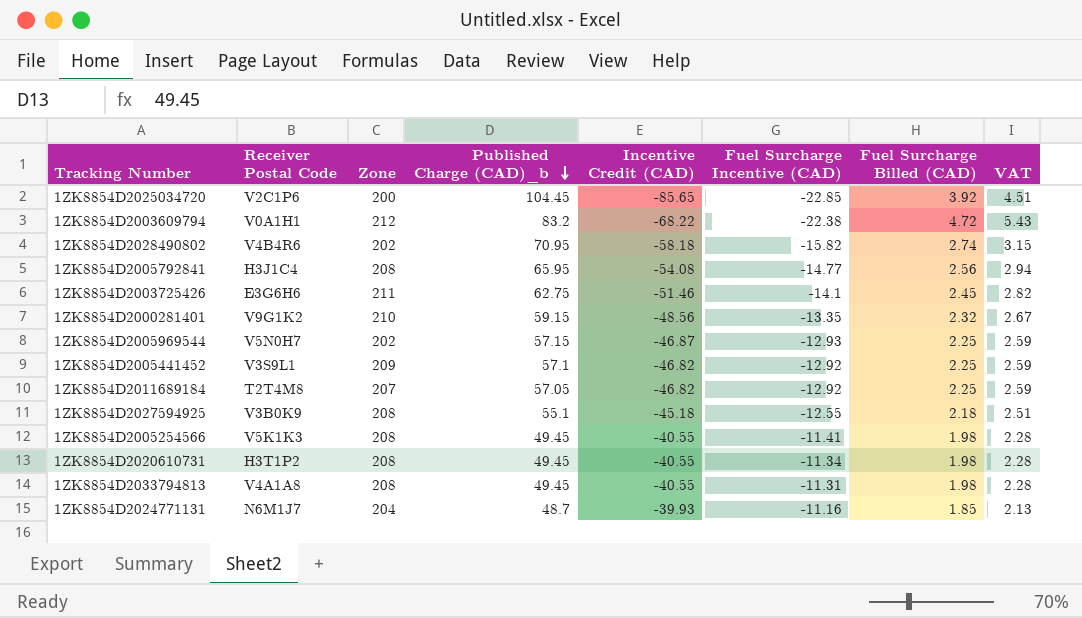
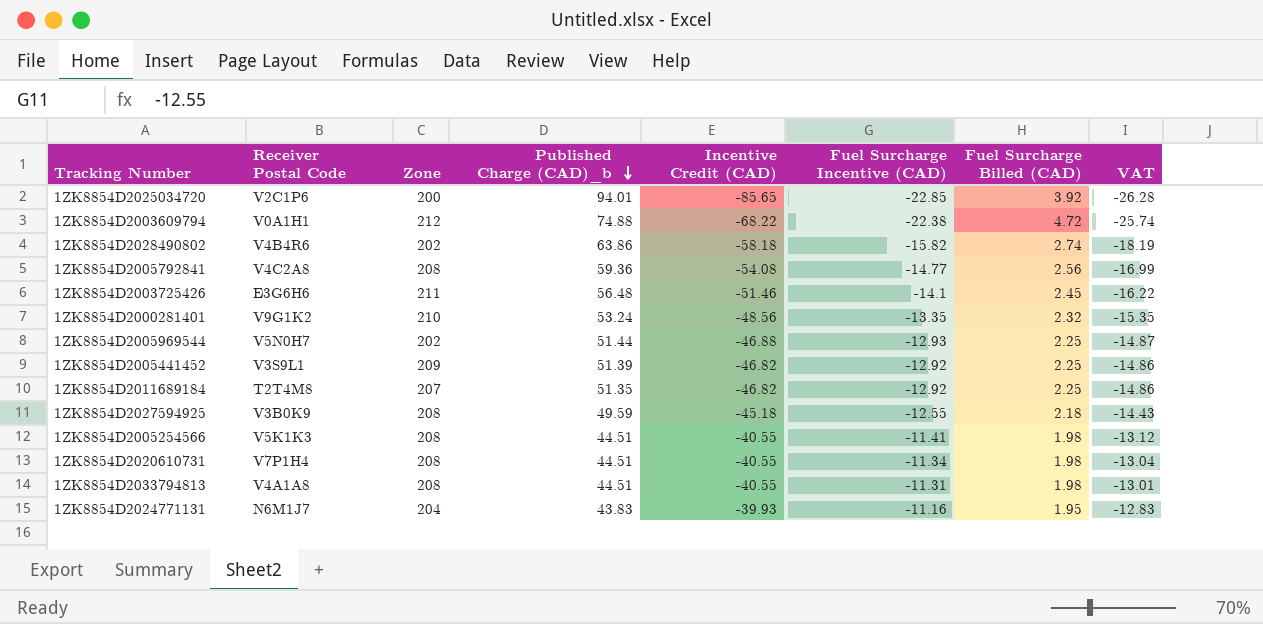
column VAT | formula: [Fuel Surcharge Billed (CAD)] * 1.15 -> [Fuel Surcharge Incentive (CAD)] * 1.15
1ZK8854D2025034720 | Published Charge (CAD)_b: 104.45 -> 94.01
1ZK8854D2003609794 | Published Charge (CAD)_b: 83.2 -> 74.88
1ZK8854D2028490802 | Published Charge (CAD)_b: 70.95 -> 63.86
1ZK8854D2005792841 | Receiver Postal Code: H3J1C4 -> V4C2A8
1ZK8854D2005792841 | Published Charge (CAD)_b: 65.95 -> 59.36
1ZK8854D2003725426 | Published Charge (CAD)_b: 62.75 -> 56.48
1ZK8854D2000281401 | Published Charge (CAD)_b: 59.15 -> 53.24
1ZK8854D2005969544 | Published Charge (CAD)_b: 57.15 -> 51.44
1ZK8854D2005969544 | Incentive Credit (CAD): -46.87 -> -46.88
1ZK8854D2005441452 | Published Charge (CAD)_b: 57.1 -> 51.39
1ZK8854D2011689184 | Published Charge (CAD)_b: 57.05 -> 51.35
1ZK8854D2027594925 | Published Charge (CAD)_b: 55.1 -> 49.59
1ZK8854D2005254566 | Published Charge (CAD)_b: 49.45 -> 44.51
1ZK8854D2020610731 | Receiver Postal Code: H3T1P2 -> V7P1H4
1ZK8854D2020610731 | Published Charge (CAD)_b: 49.45 -> 44.51
1ZK8854D2033794813 | Published Charge (CAD)_b: 49.45 -> 44.51
1ZK8854D2024771131 | Published Charge (CAD)_b: 48.7 -> 43.83
1ZK8854D2024771131 | Fuel Surcharge Billed (CAD): 1.85 -> 1.95

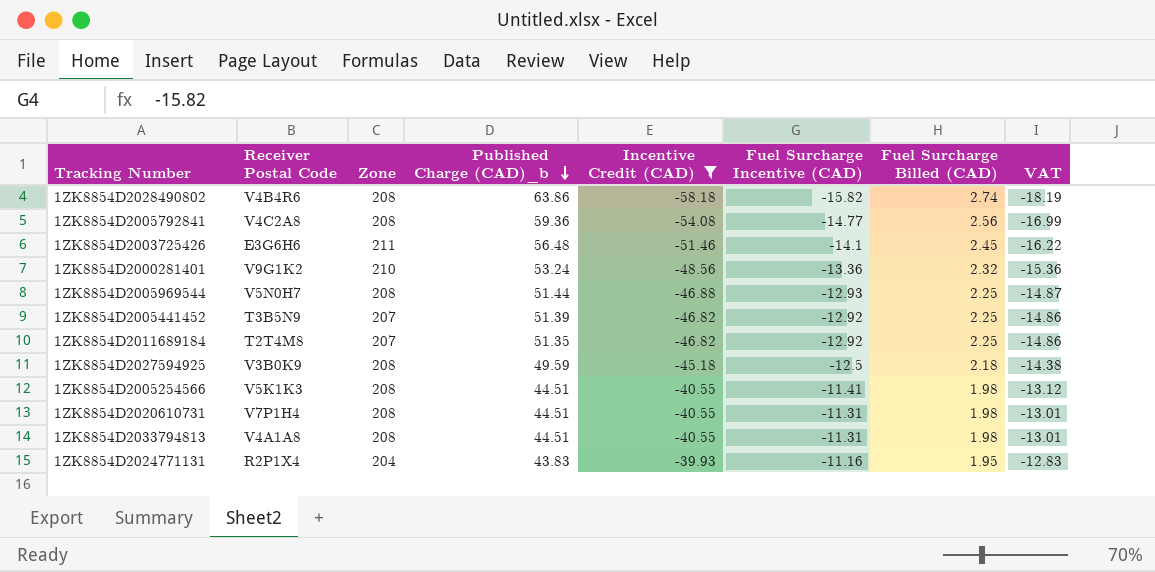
filter: none -> Incentive Credit (CAD) >= -58.18
1ZK8854D2028490802 | Zone: 202 -> 208
1ZK8854D2000281401 | Fuel Surcharge Incentive (CAD): -13.35 -> -13.36
1ZK8854D2000281401 | VAT: -15.35 -> -15.36
1ZK8854D2005969544 | Zone: 202 -> 208
1ZK8854D2005441452 | Receiver Postal Code: V3S9L1 -> T3B5N9
1ZK8854D2005441452 | Zone: 209 -> 207
1ZK8854D2027594925 | Fuel Surcharge Incentive (CAD): -12.55 -> -12.5
1ZK8854D2027594925 | VAT: -14.43 -> -14.38
1ZK8854D2020610731 | Fuel Surcharge Incentive (CAD): -11.34 -> -11.31
1ZK8854D2020610731 | VAT: -13.04 -> -13.01
1ZK8854D2024771131 | Receiver Postal Code: N6M1J7 -> R2P1X4

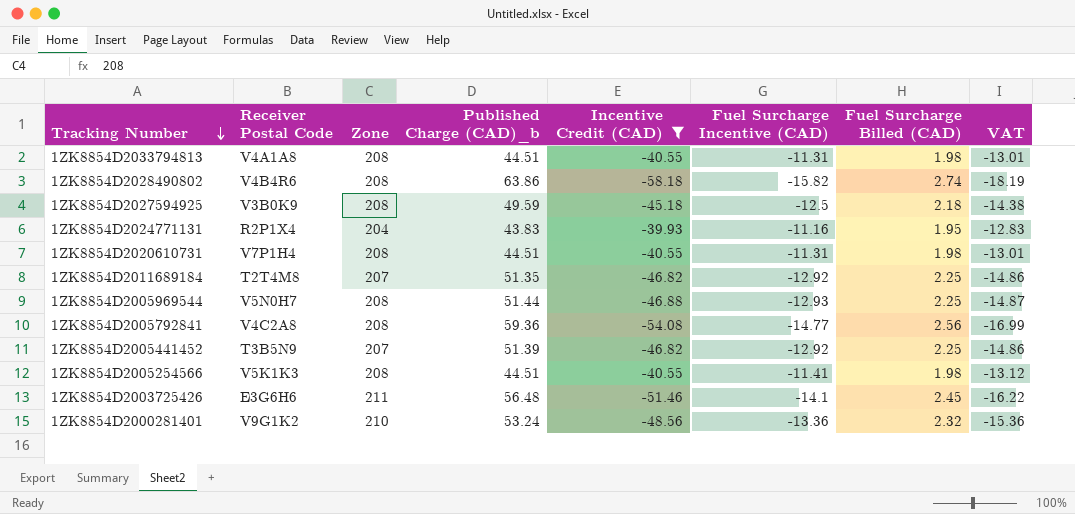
row order: Published Charge (CAD)_b descending -> Tracking Number descending

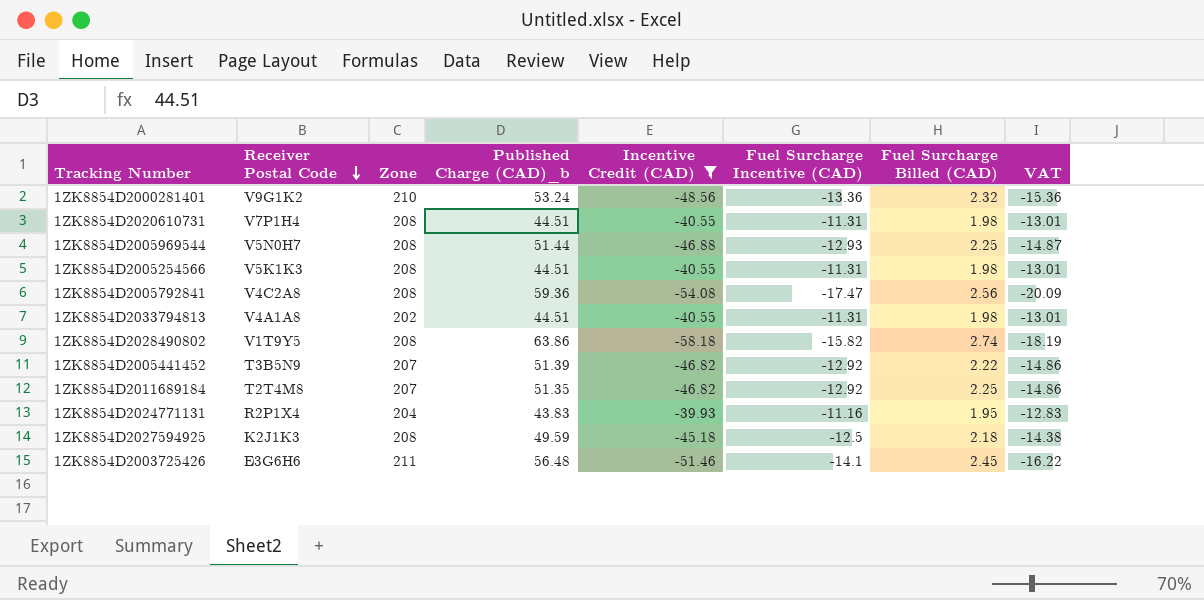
row order: Tracking Number descending -> Receiver Postal Code descending
1ZK8854D2005254566 | Fuel Surcharge Incentive (CAD): -11.41 -> -11.31
1ZK8854D2005254566 | VAT: -13.12 -> -13.01
1ZK8854D2005792841 | Fuel Surcharge Incentive (CAD): -14.77 -> -17.47
1ZK8854D2005792841 | VAT: -16.99 -> -20.09
1ZK8854D2033794813 | Zone: 208 -> 202
1ZK8854D2028490802 | Receiver Postal Code: V4B4R6 -> V1T9Y5
1ZK8854D2005441452 | Fuel Surcharge Billed (CAD): 2.25 -> 2.22
1ZK8854D2027594925 | Receiver Postal Code: V3B0K9 -> K2J1K3

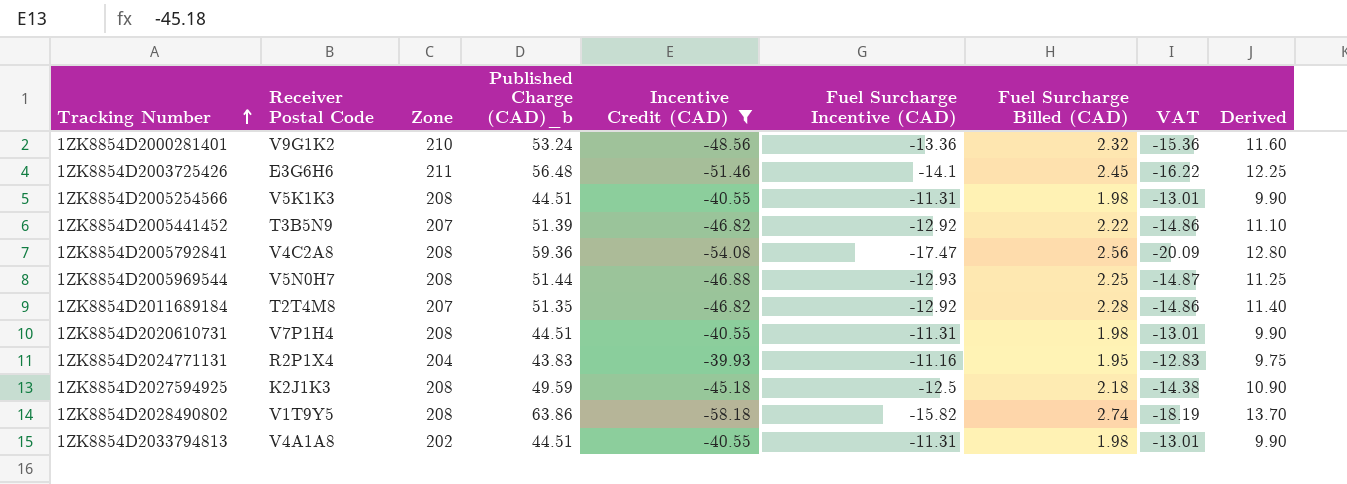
row order: Receiver Postal Code descending -> Tracking Number ascending
column Derived | formula: none -> [Fuel Surcharge Billed (CAD)] * 5
1ZK8854D2011689184 | Fuel Surcharge Billed (CAD): 2.25 -> 2.28

